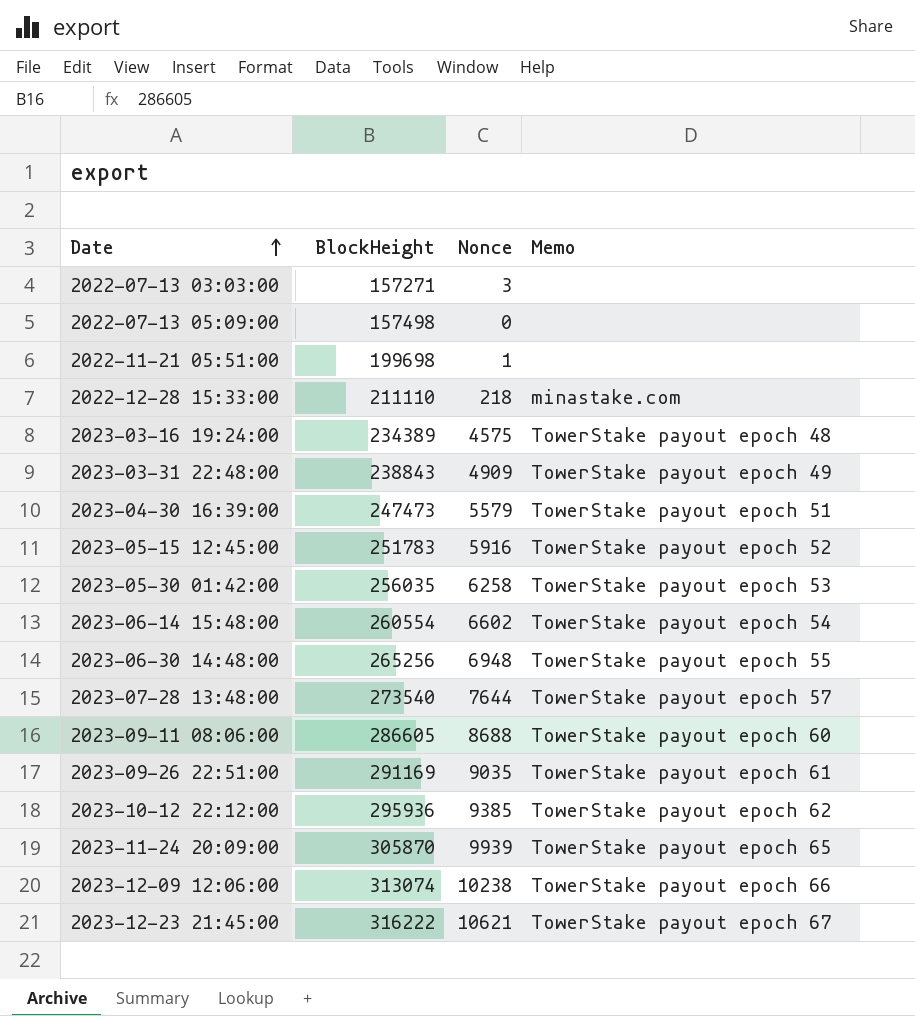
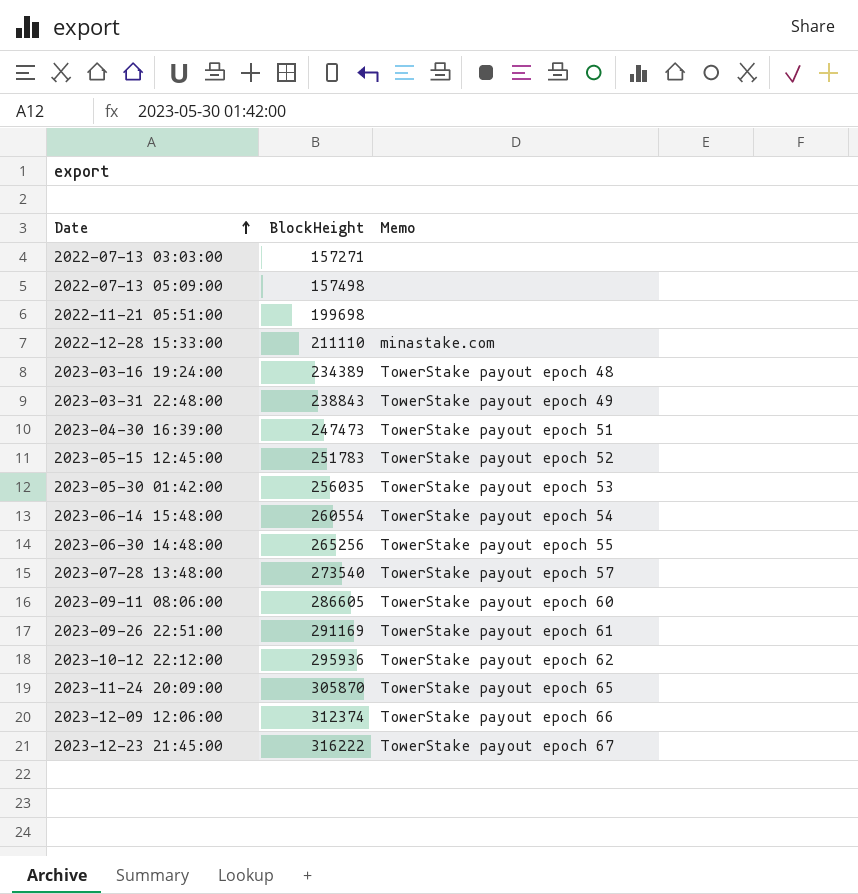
column Nonce | position: 3 -> none
2023-12-09 12:06:00 | BlockHeight: 313074 -> 312374

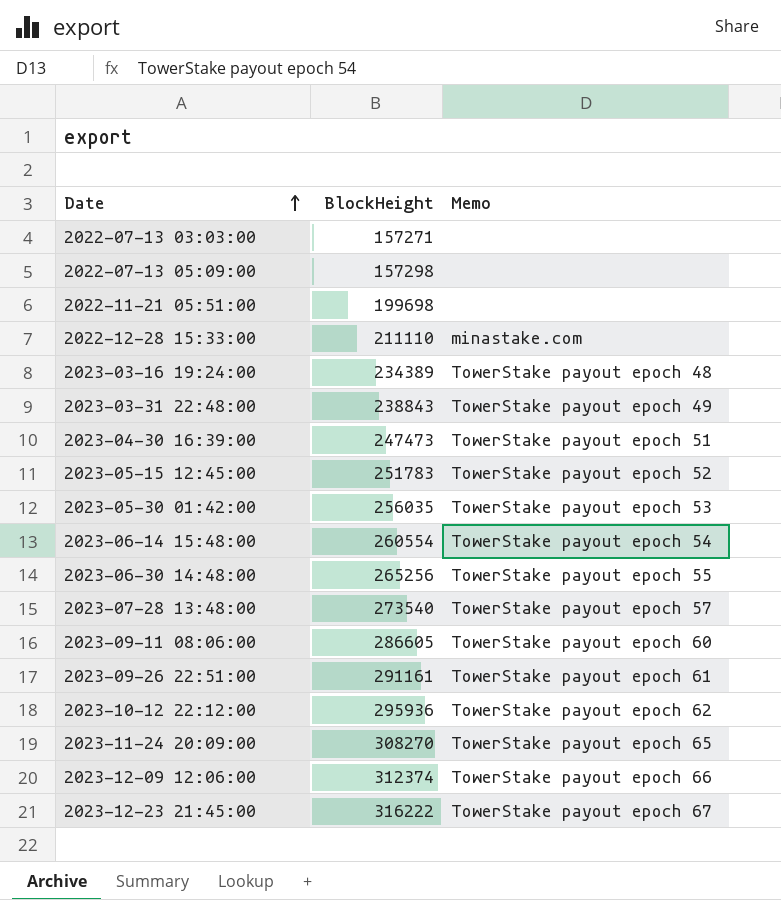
2022-07-13 05:09:00 | BlockHeight: 157498 -> 157298
2023-09-26 22:51:00 | BlockHeight: 291169 -> 291161
2023-11-24 20:09:00 | BlockHeight: 305870 -> 308270

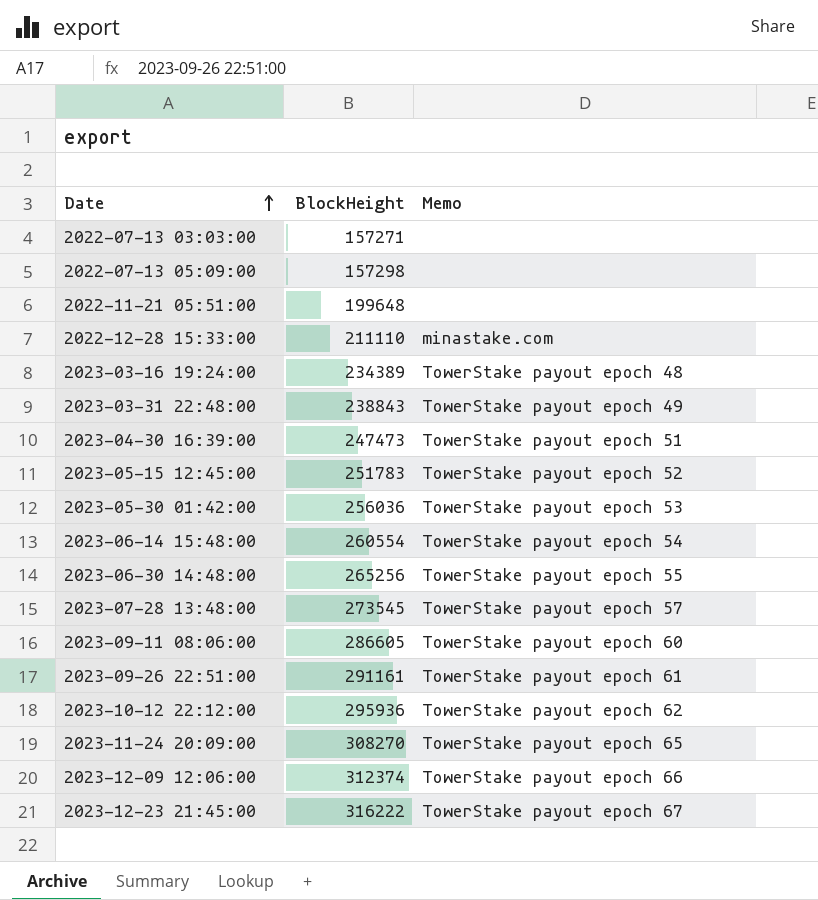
2022-11-21 05:51:00 | BlockHeight: 199698 -> 199648
2023-05-30 01:42:00 | BlockHeight: 256035 -> 256036
2023-07-28 13:48:00 | BlockHeight: 273540 -> 273545

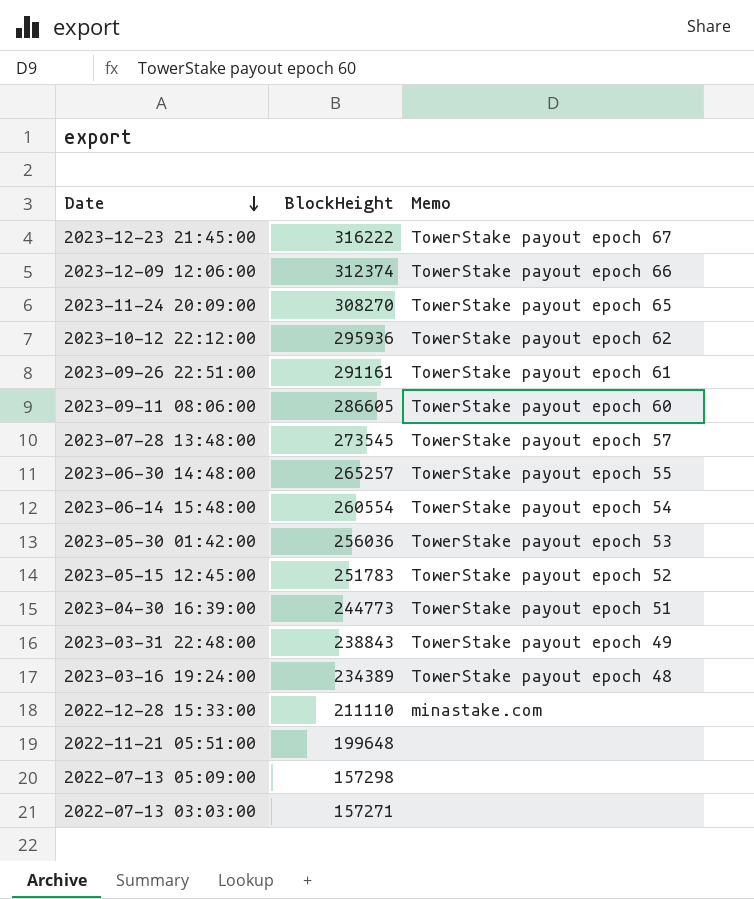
row order: Date ascending -> Date descending
2023-06-30 14:48:00 | BlockHeight: 265256 -> 265257
2023-04-30 16:39:00 | BlockHeight: 247473 -> 244773

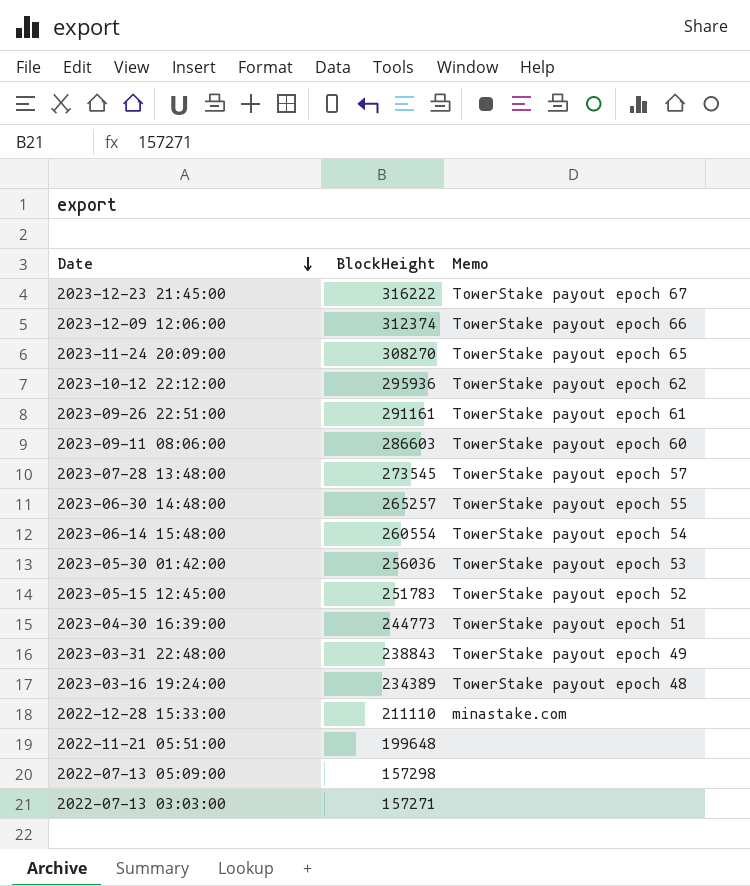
2023-09-11 08:06:00 | BlockHeight: 286605 -> 286603

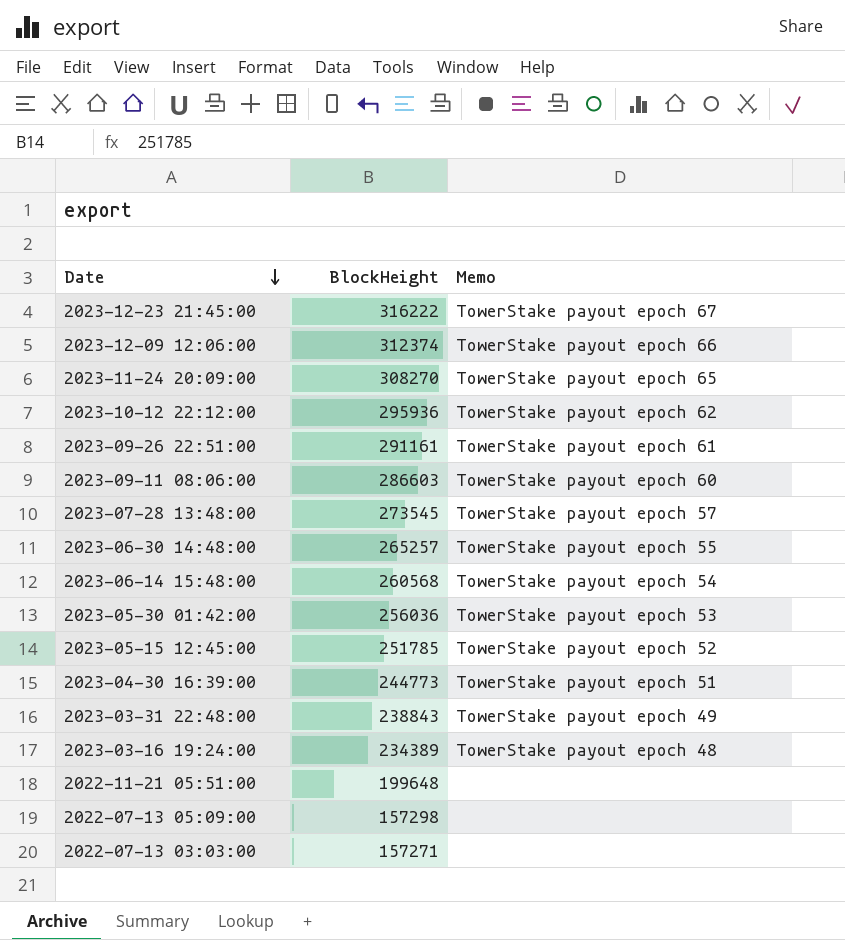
row 2022-12-28 15:33:00: 211110 | minastake.com -> none
2023-06-14 15:48:00 | BlockHeight: 260554 -> 260568
2023-05-15 12:45:00 | BlockHeight: 251783 -> 251785

